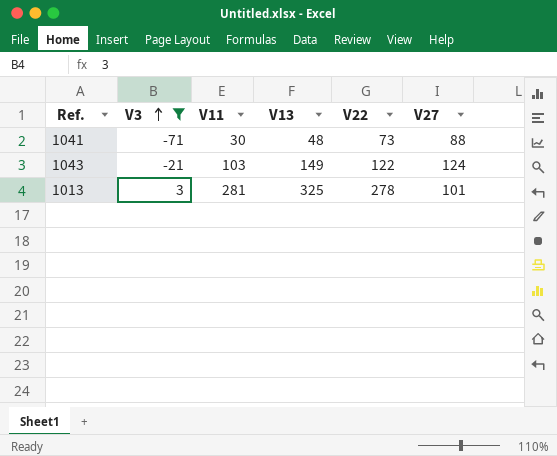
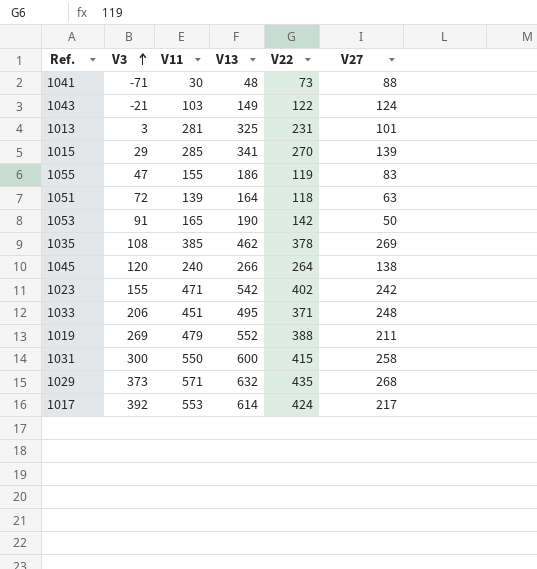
filter: V3 <= 3 -> none
1013 | V22: 278 -> 231

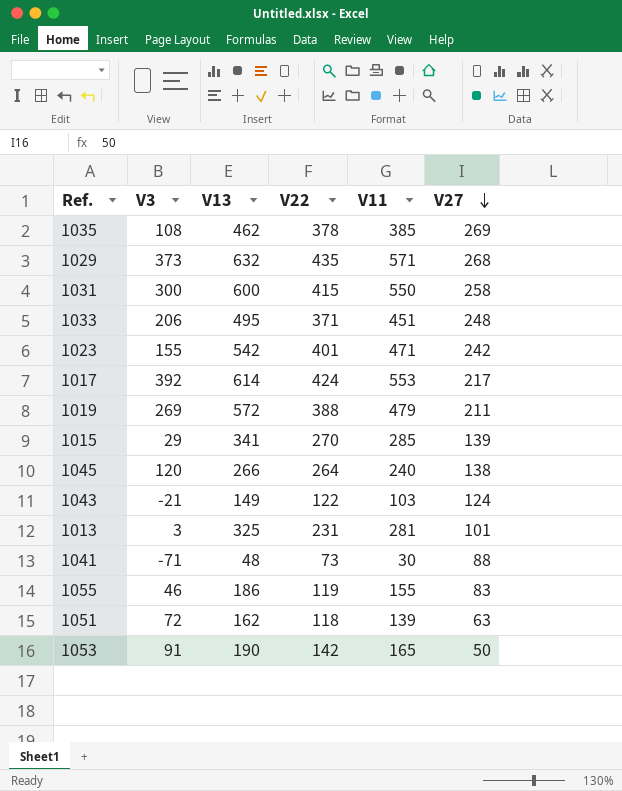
row order: V3 ascending -> V27 descending
column V11 | position: 3 -> 5
1023 | V22: 402 -> 401
1019 | V13: 552 -> 572
1055 | V3: 47 -> 46
1051 | V13: 164 -> 162

